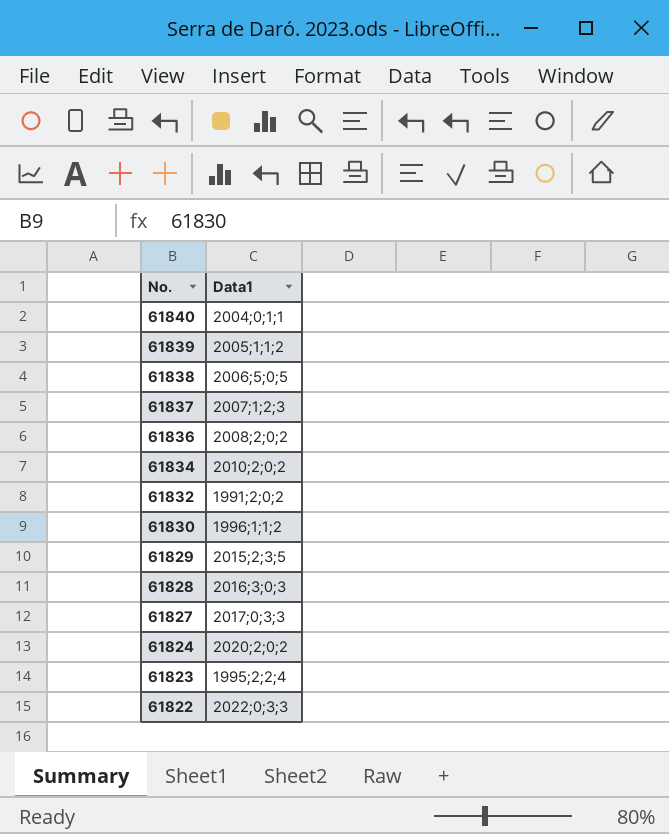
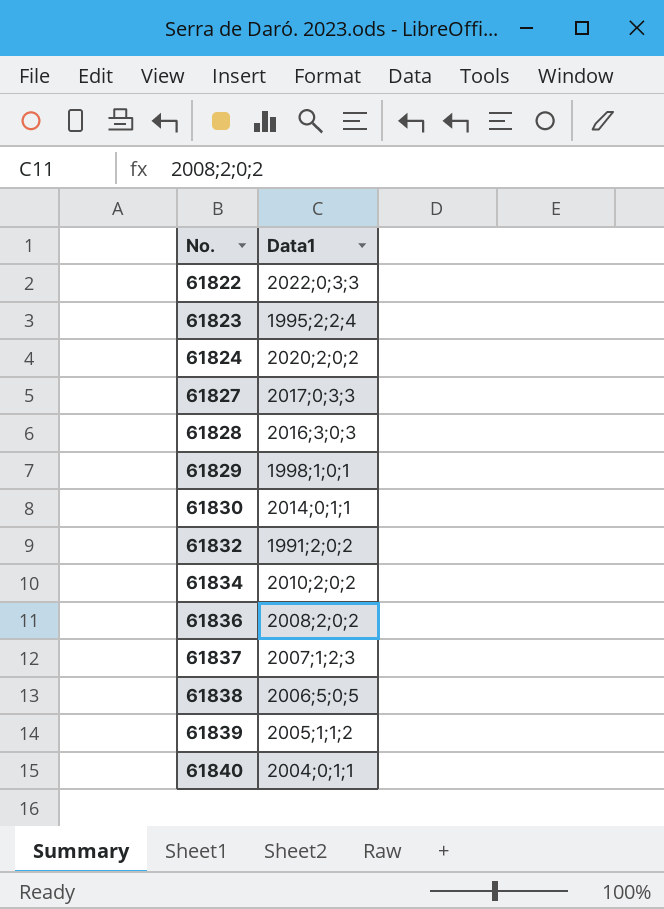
row order: No. descending -> No. ascending
61829 | Data1: 2015;2;3;5 -> 1998;1;0;1
61830 | Data1: 1996;1;1;2 -> 2014;0;1;1

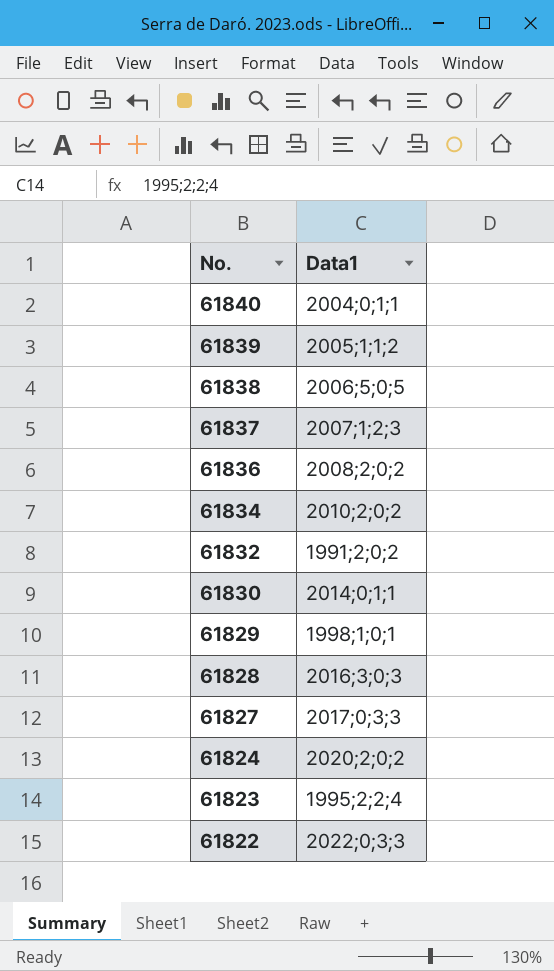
row order: No. ascending -> No. descending

